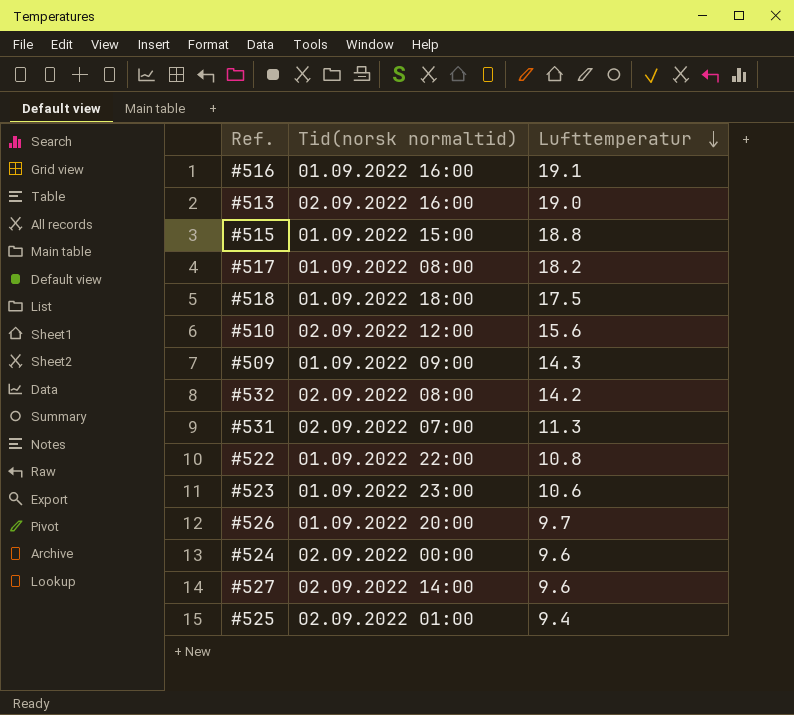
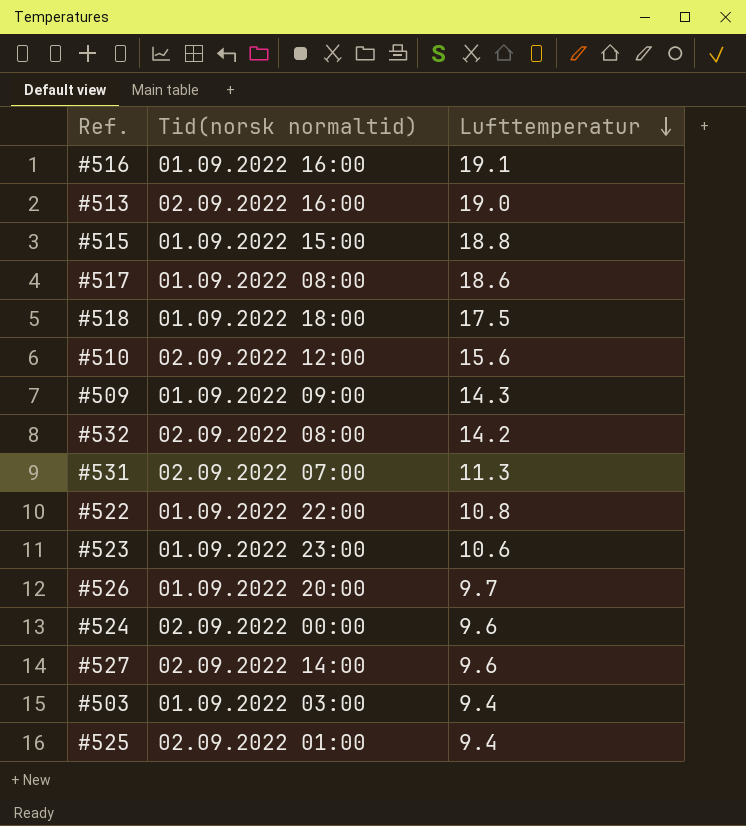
#517 | Lufttemperatur: 18.2 -> 18.6
row #503: none -> 01.09.2022 03:00 | 9.4

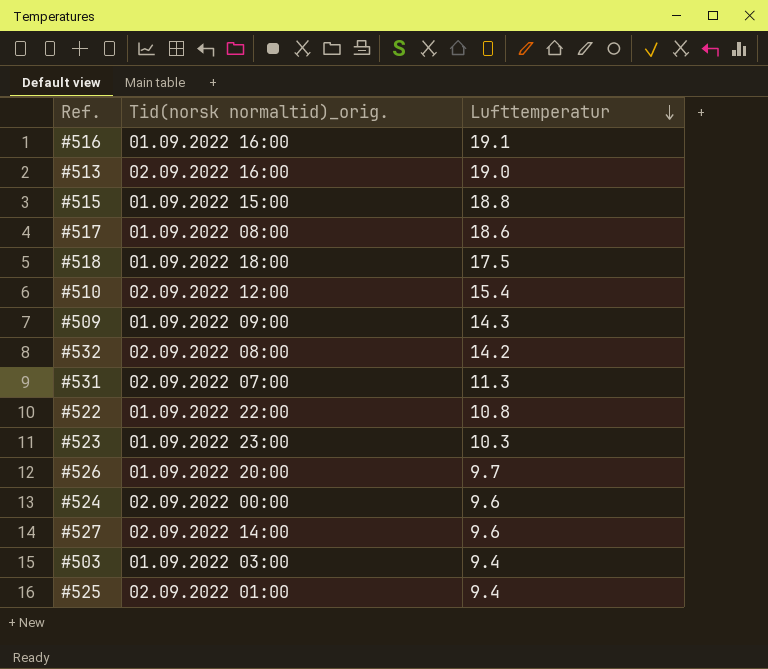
column name: Tid(norsk normaltid) -> Tid(norsk normaltid)_orig.
#510 | Lufttemperatur: 15.6 -> 15.4
#523 | Lufttemperatur: 10.6 -> 10.3

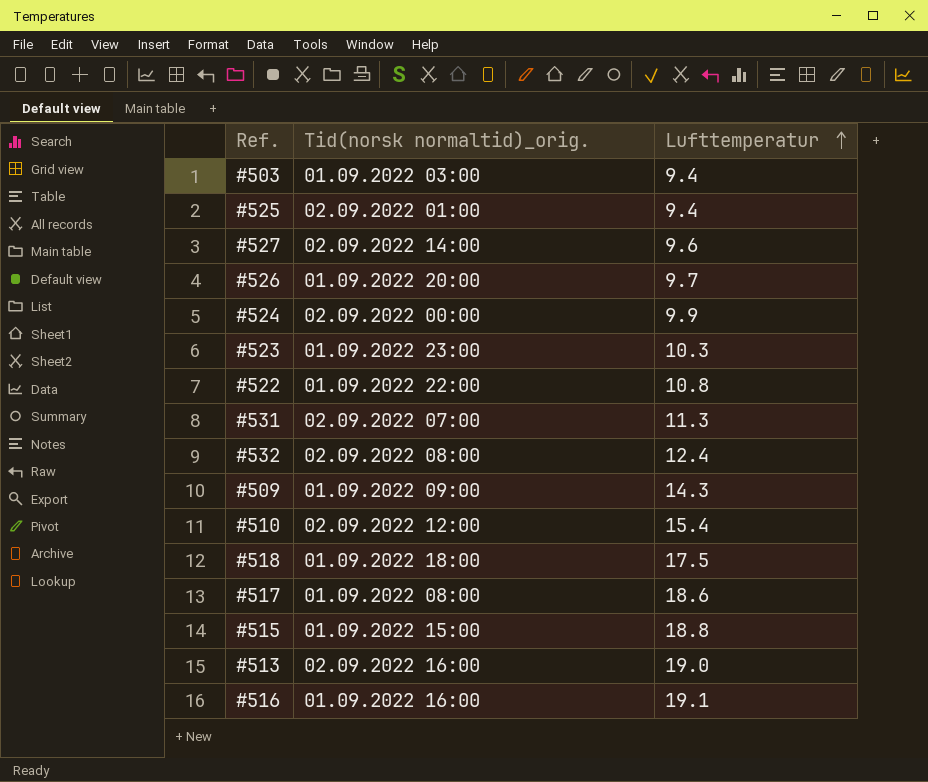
row order: Lufttemperatur descending -> Lufttemperatur ascending
#524 | Lufttemperatur: 9.6 -> 9.9
#532 | Lufttemperatur: 14.2 -> 12.4

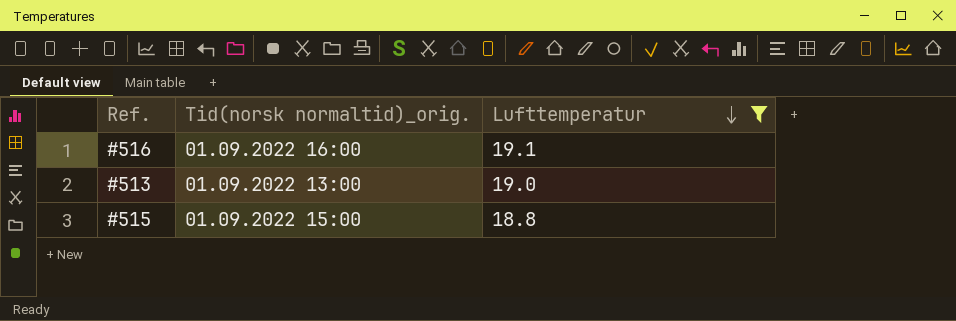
filter: none -> Lufttemperatur >= 18.8
row order: Lufttemperatur ascending -> Lufttemperatur descending
#513 | Tid(norsk normaltid)_orig.: 02.09.2022 16:00 -> 01.09.2022 13:00

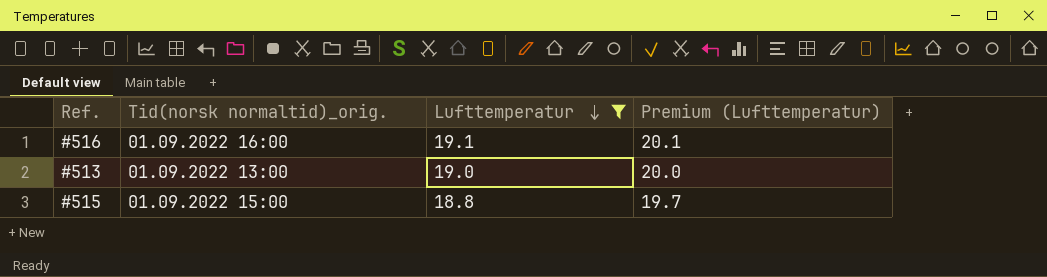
column Premium (Lufttemperatur) | formula: none -> [Lufttemperatur] * 1.05

